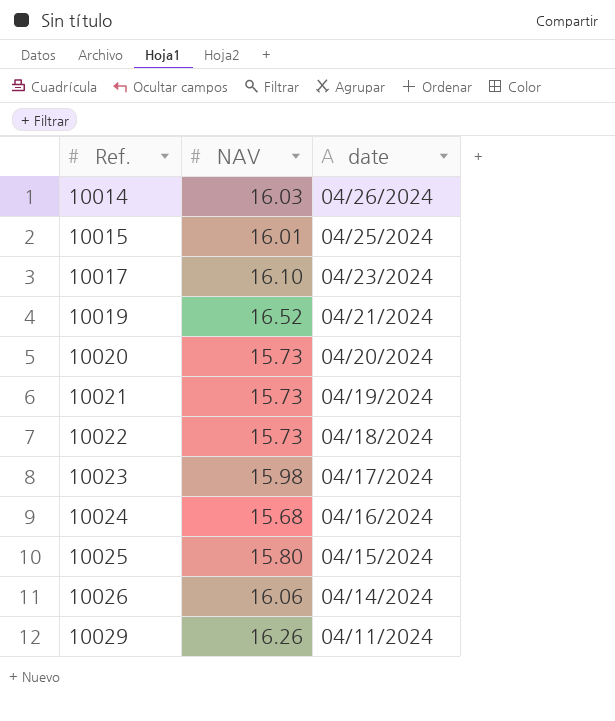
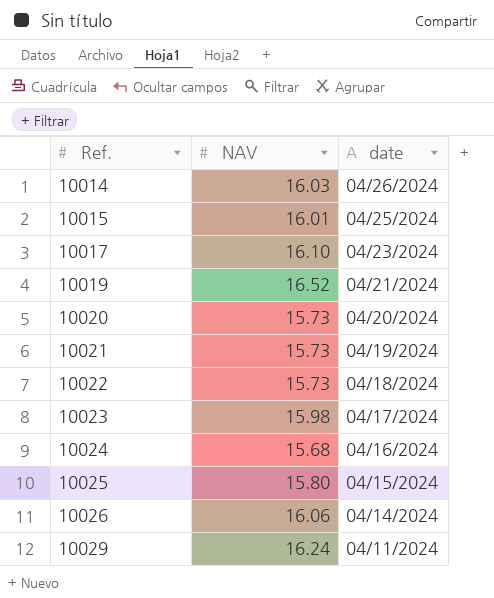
10029 | NAV: 16.26 -> 16.24

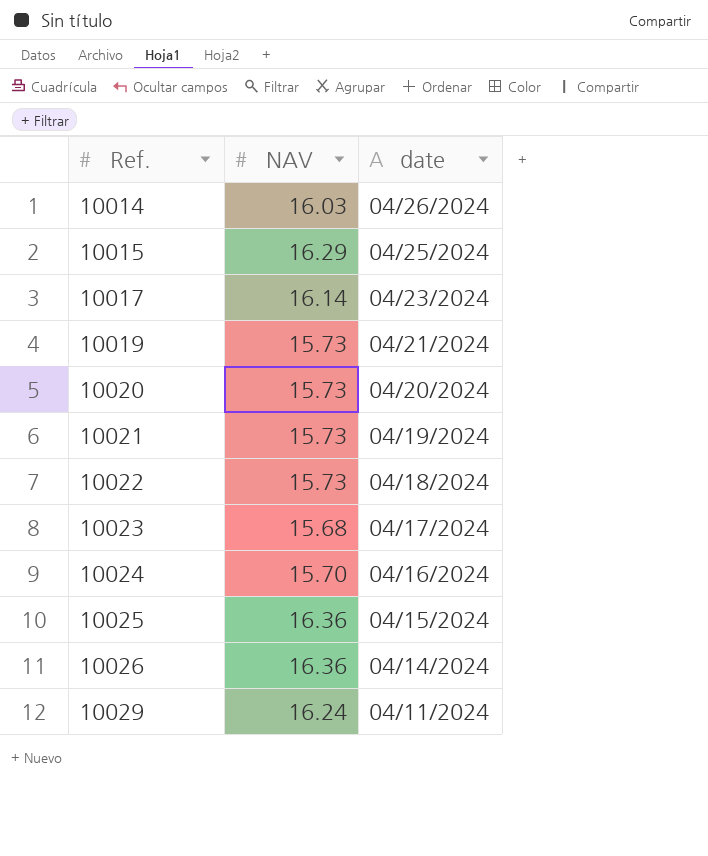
10015 | NAV: 16.01 -> 16.29
10017 | NAV: 16.10 -> 16.14
10019 | NAV: 16.52 -> 15.73
10023 | NAV: 15.98 -> 15.68
10024 | NAV: 15.68 -> 15.70
10025 | NAV: 15.80 -> 16.36
10026 | NAV: 16.06 -> 16.36

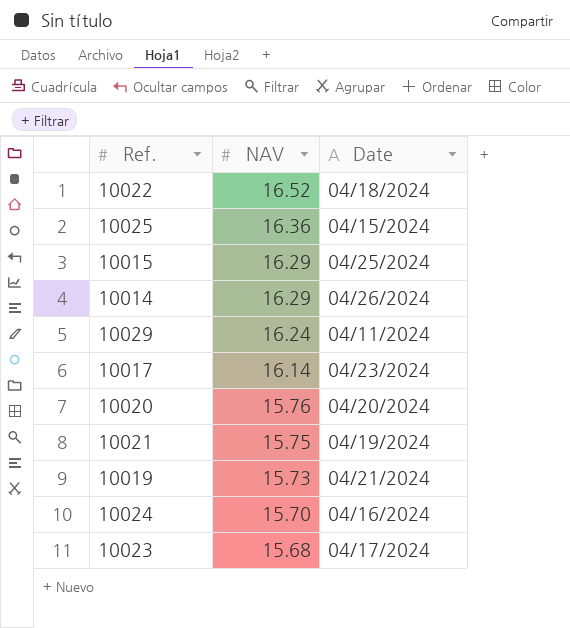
row order: Ref. ascending -> NAV descending
column name: date -> Date
row 10026: 16.36 | 04/14/2024 -> none
10022 | NAV: 15.73 -> 16.52
10014 | NAV: 16.03 -> 16.29
10020 | NAV: 15.73 -> 15.76
10021 | NAV: 15.73 -> 15.75

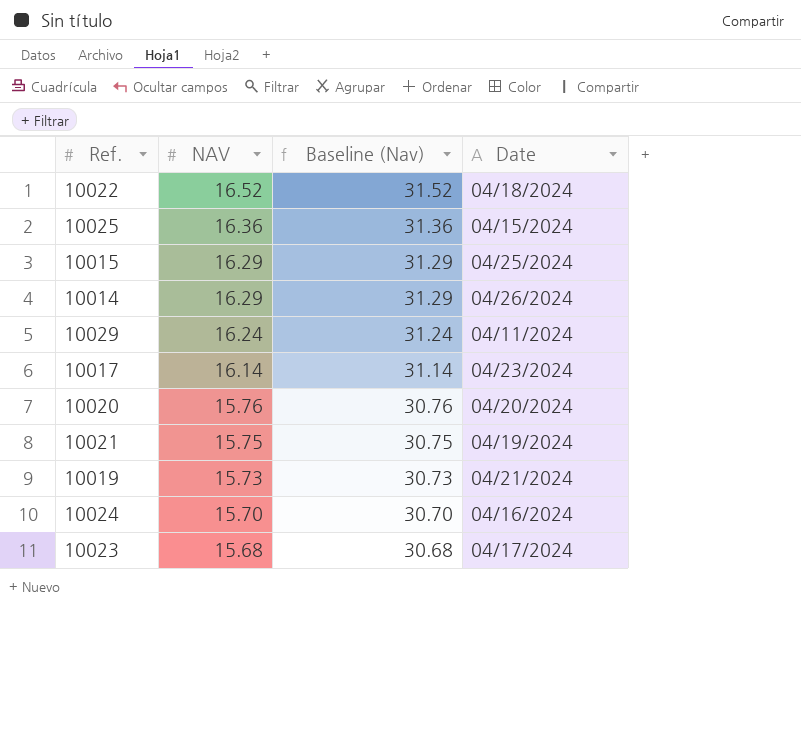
column Baseline (Nav) | formula: none -> [NAV] + 15

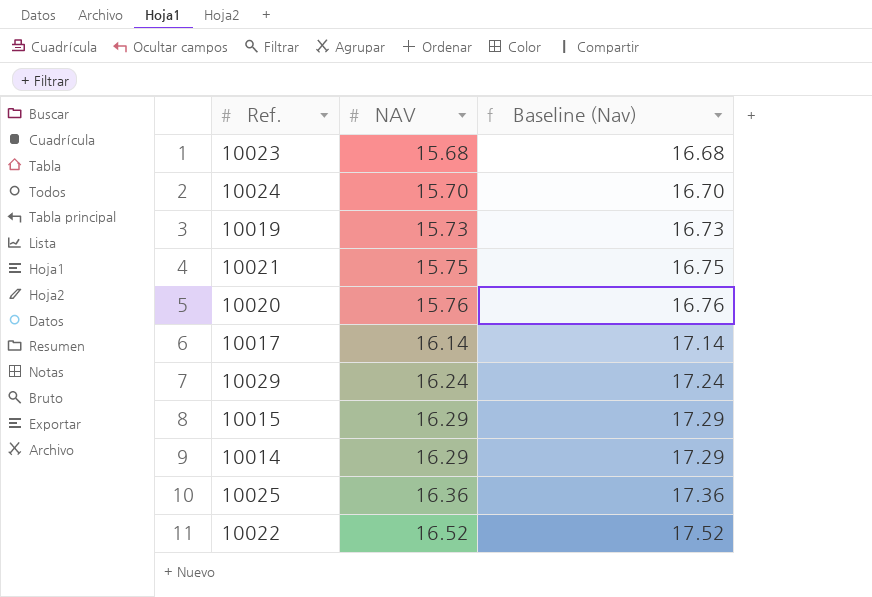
row order: NAV descending -> NAV ascending
column Date | position: 4 -> none
column Baseline (Nav) | formula: [NAV] + 15 -> [NAV] + 1

